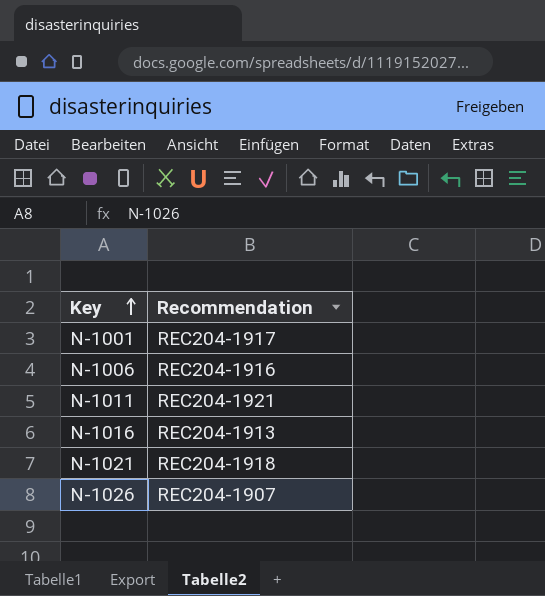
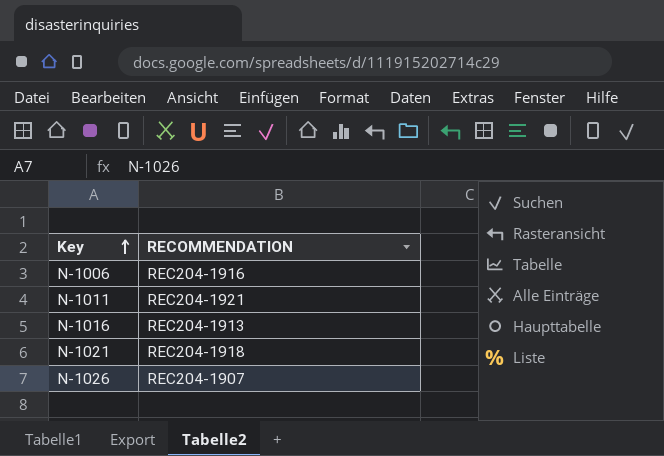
column name: Recommendation -> RECOMMENDATION
row N-1001: REC204-1917 -> none

